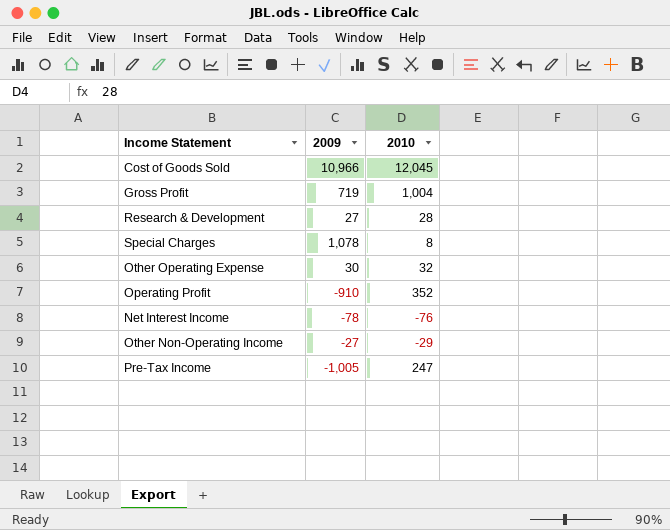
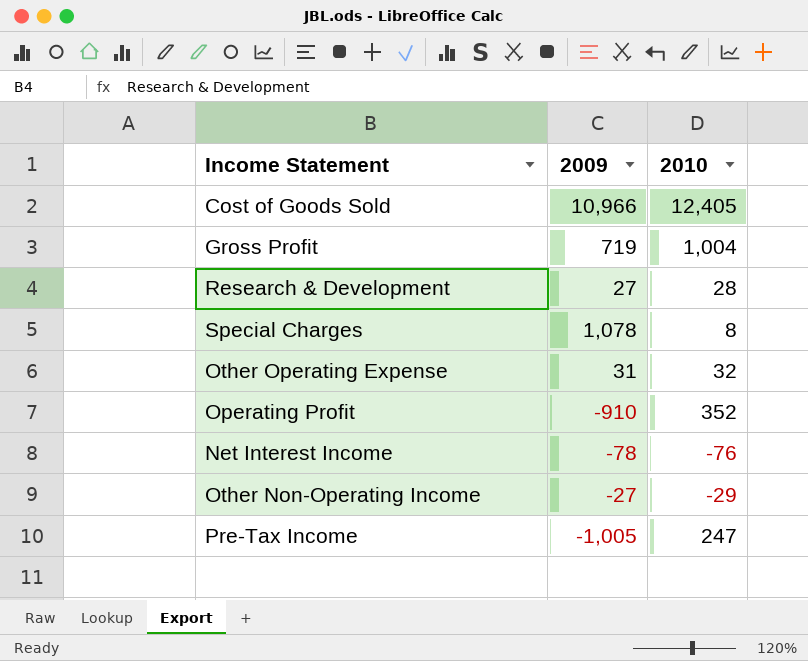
Cost of Goods Sold | 2010: 12,045 -> 12,405
Other Operating Expense | 2009: 30 -> 31

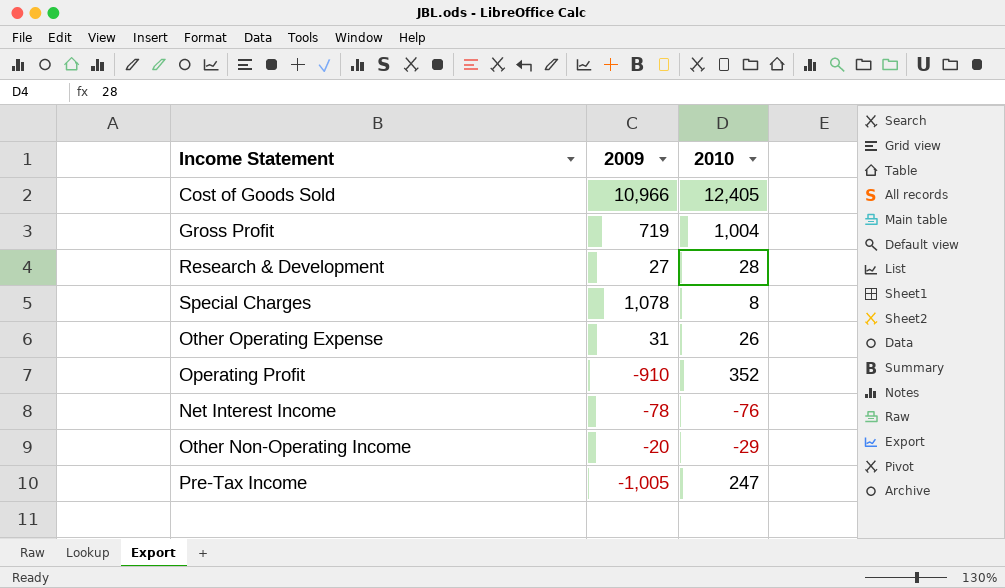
Other Operating Expense | 2010: 32 -> 26
Other Non-Operating Income | 2009: -27 -> -20

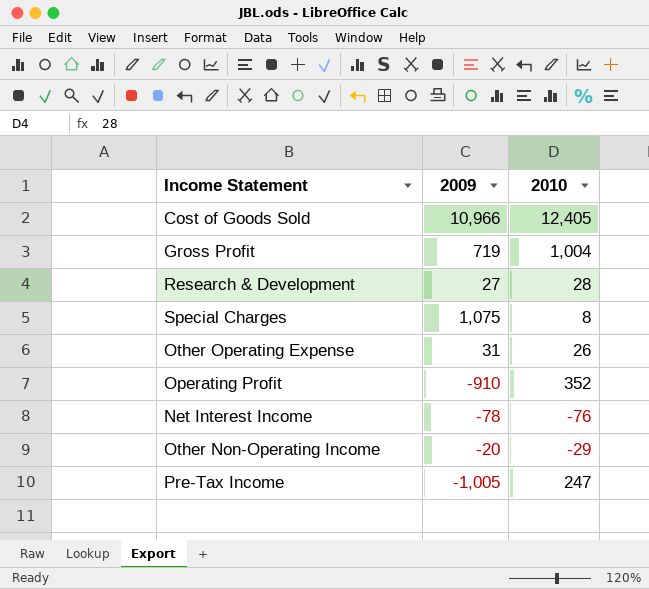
Special Charges | 2009: 1,078 -> 1,075

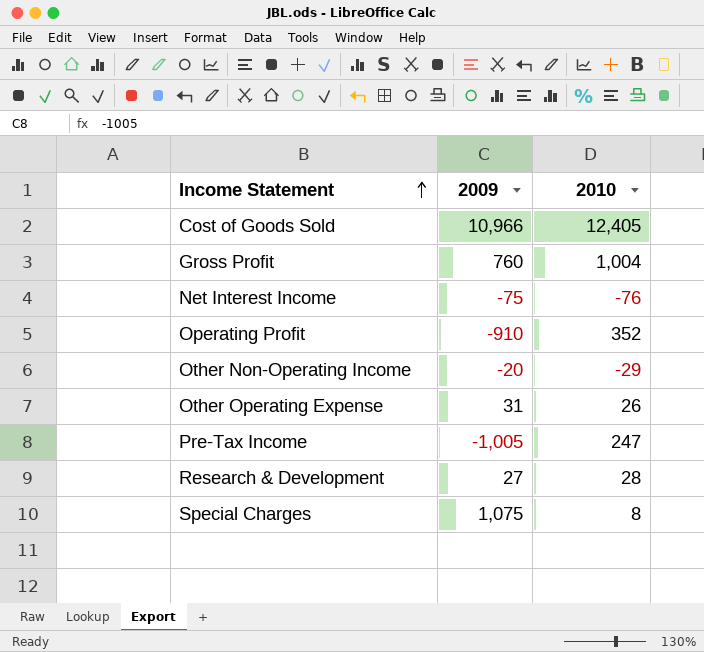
row order: none -> Income Statement ascending
Gross Profit | 2009: 719 -> 760
Net Interest Income | 2009: -78 -> -75

